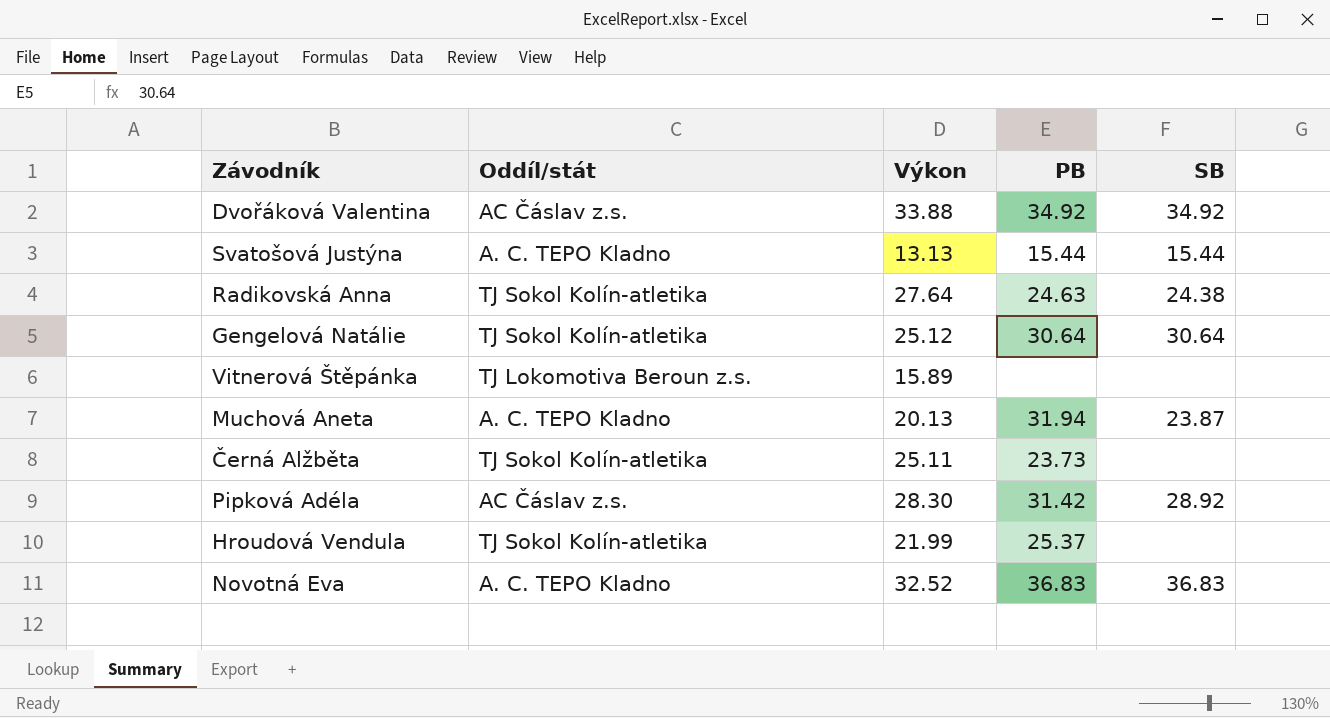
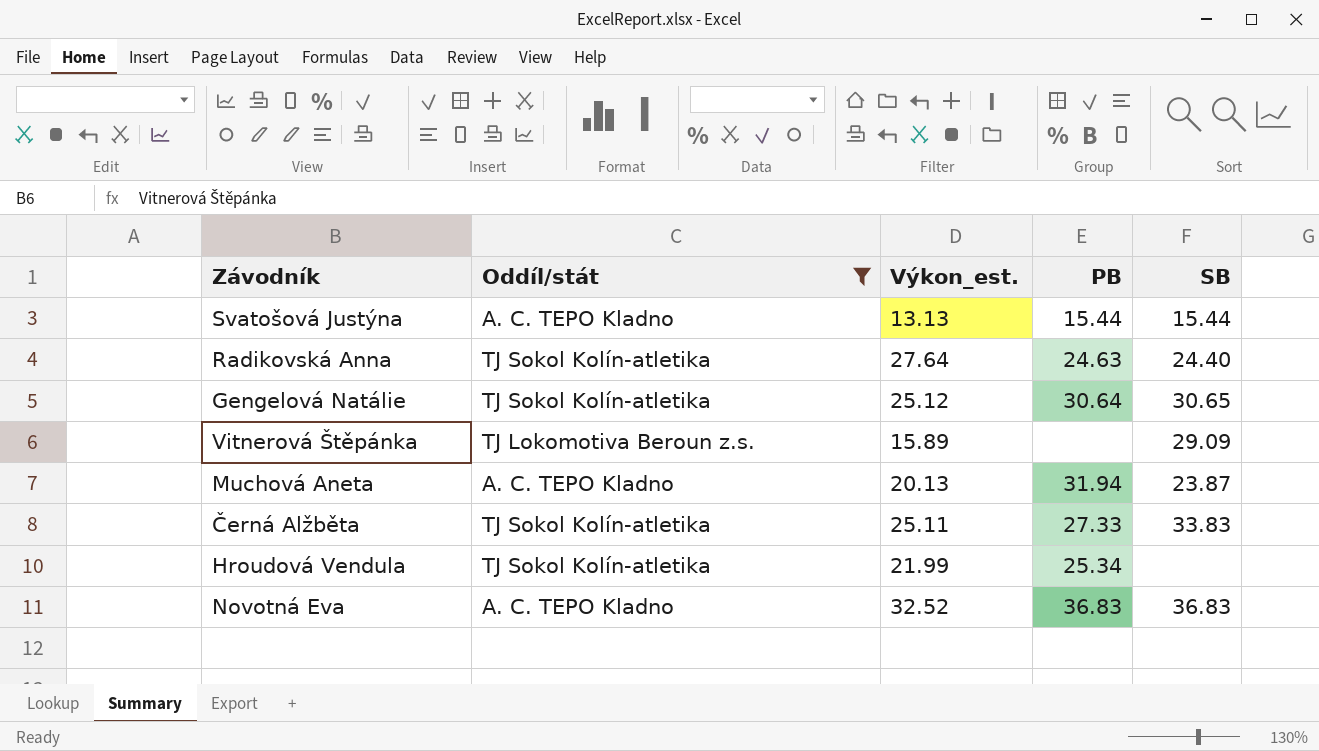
filter: none -> Oddíl/stát != AC Čáslav z.s.
column name: Výkon -> Výkon_est.
Radikovská Anna | SB: 24.38 -> 24.40
Gengelová Natálie | SB: 30.64 -> 30.65
Vitnerová Štěpánka | SB: none -> 29.09
Černá Alžběta | PB: 23.73 -> 27.33
Černá Alžběta | SB: none -> 33.83
Hroudová Vendula | PB: 25.37 -> 25.34

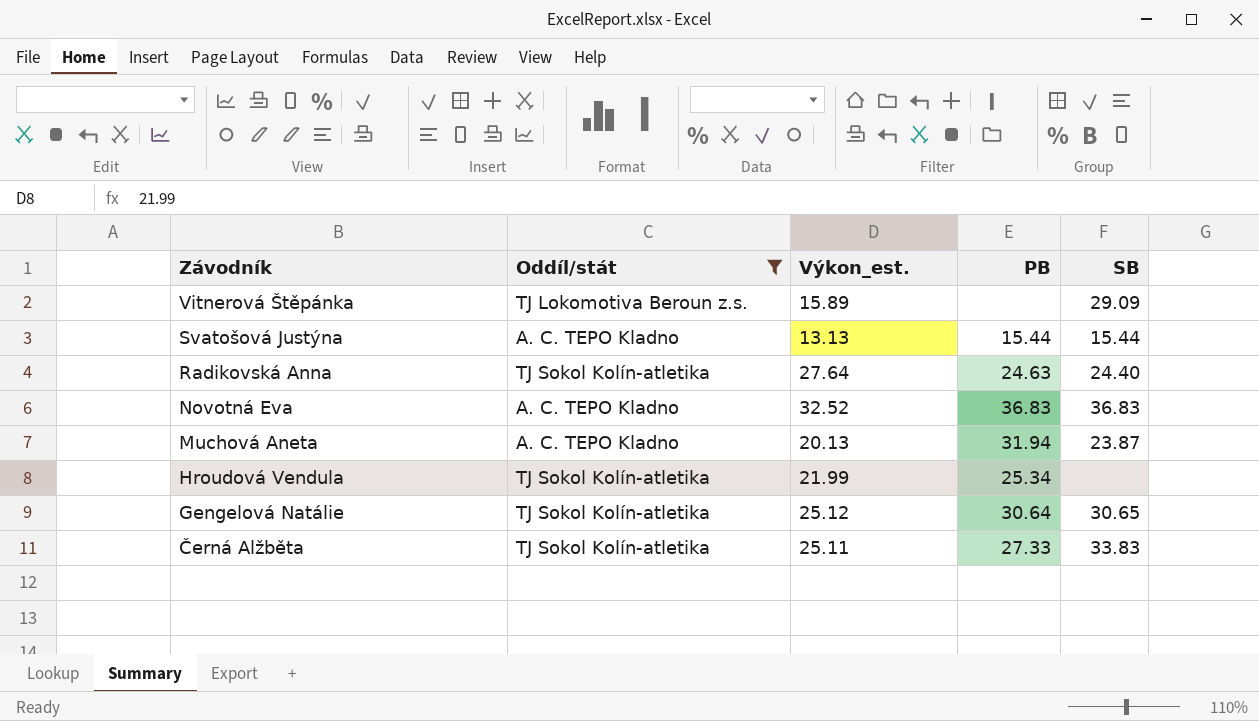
row order: none -> Závodník descending

